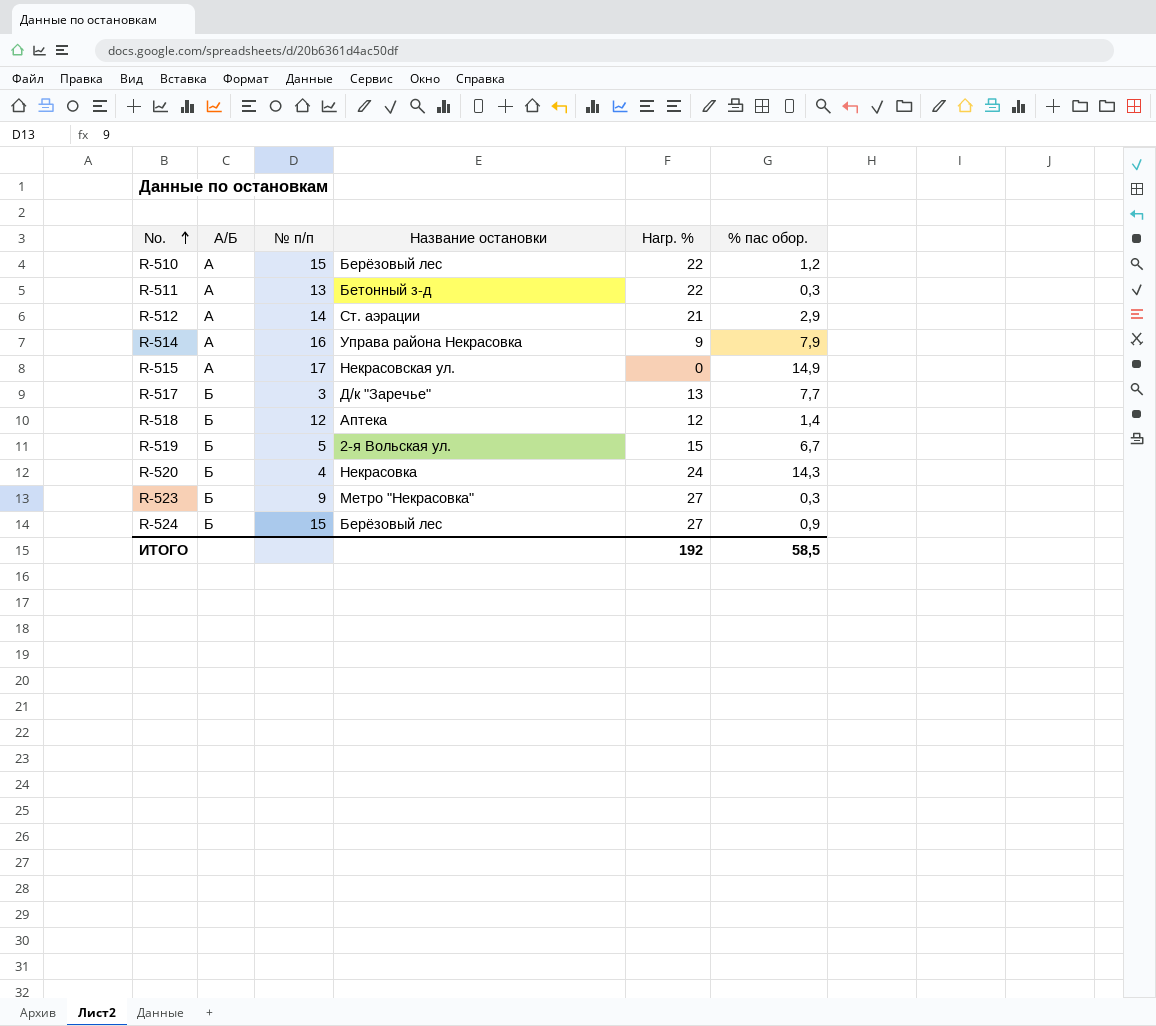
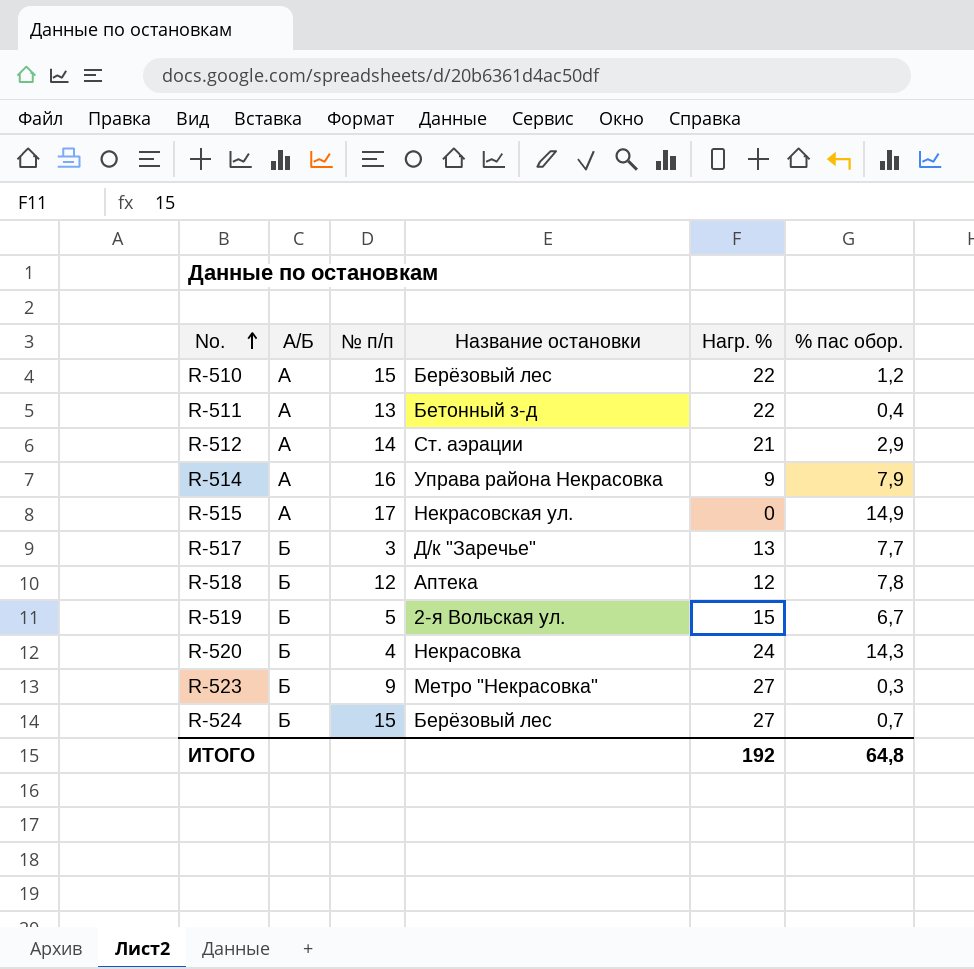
R-511 | % пас обор.: 0,3 -> 0,4
R-518 | % пас обор.: 1,4 -> 7,8
R-524 | % пас обор.: 0,9 -> 0,7
ИТОГО | % пас обор.: 58,5 -> 64,8

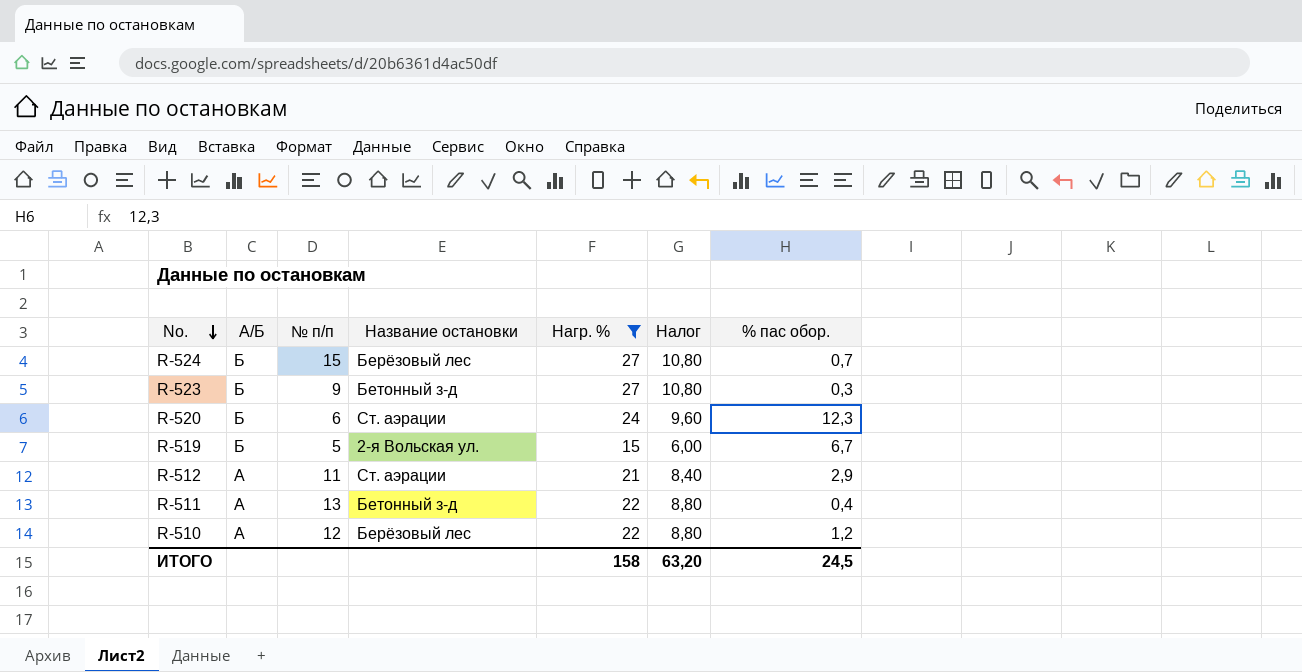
filter: none -> Нагр. % >= 15
row order: No. ascending -> No. descending
column Налог | formula: none -> [Нагр. %] * 0,4
R-523 | Название остановки: Метро "Некрасовка" -> Бетонный з-д
R-520 | № п/п: 4 -> 6
R-520 | Название остановки: Некрасовка -> Ст. аэрации
R-520 | % пас обор.: 14,3 -> 12,3
R-512 | № п/п: 14 -> 11
R-510 | № п/п: 15 -> 12
ИТОГО | Нагр. %: 192 -> 158
ИТОГО | % пас обор.: 64,8 -> 24,5

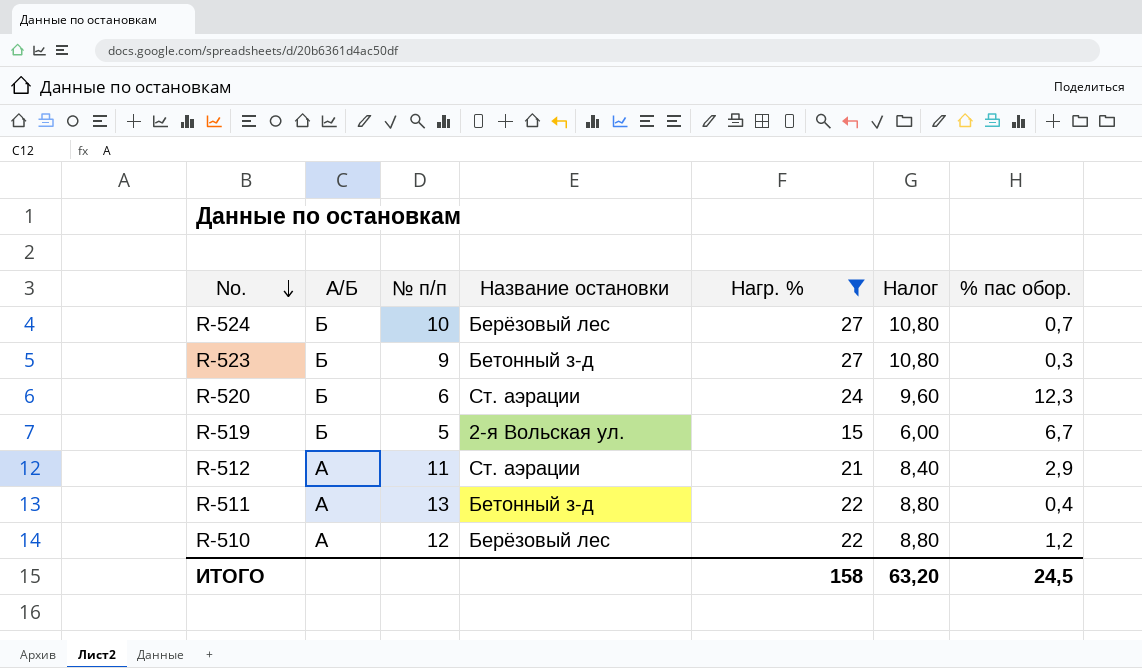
R-524 | № п/п: 15 -> 10

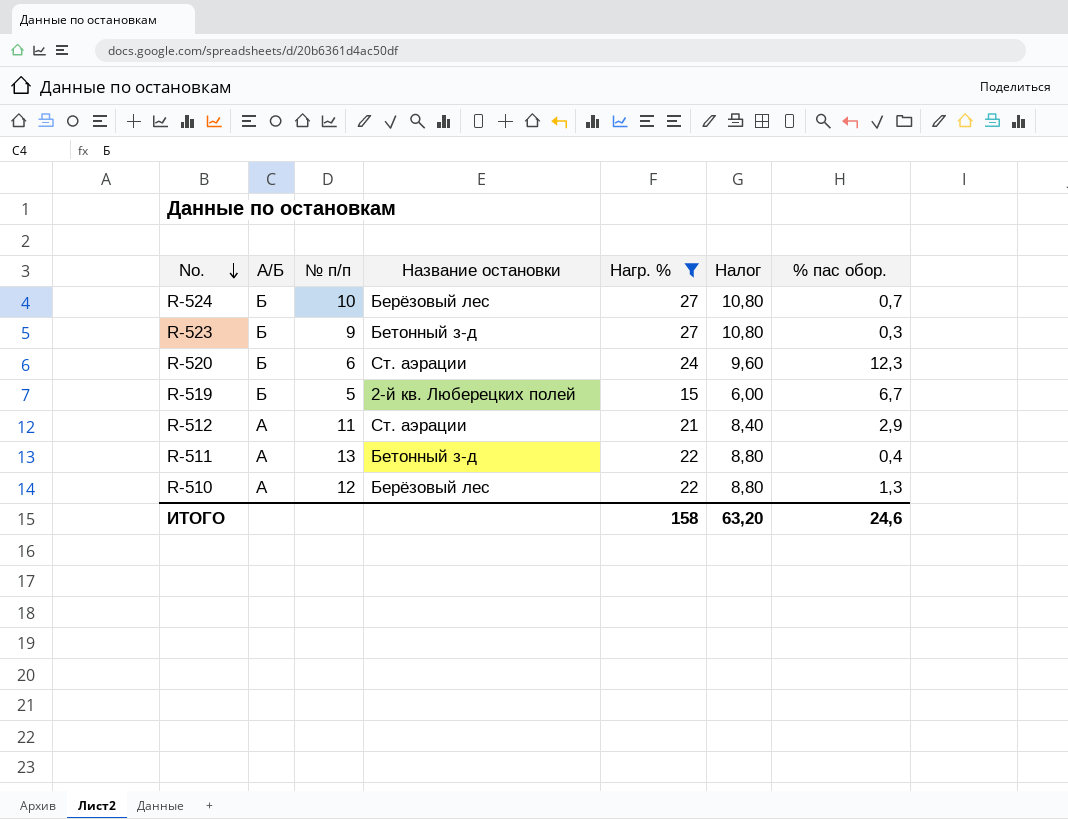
R-519 | Название остановки: 2-я Вольская ул. -> 2-й кв. Люберецких полей
R-510 | % пас обор.: 1,2 -> 1,3
ИТОГО | % пас обор.: 24,5 -> 24,6

